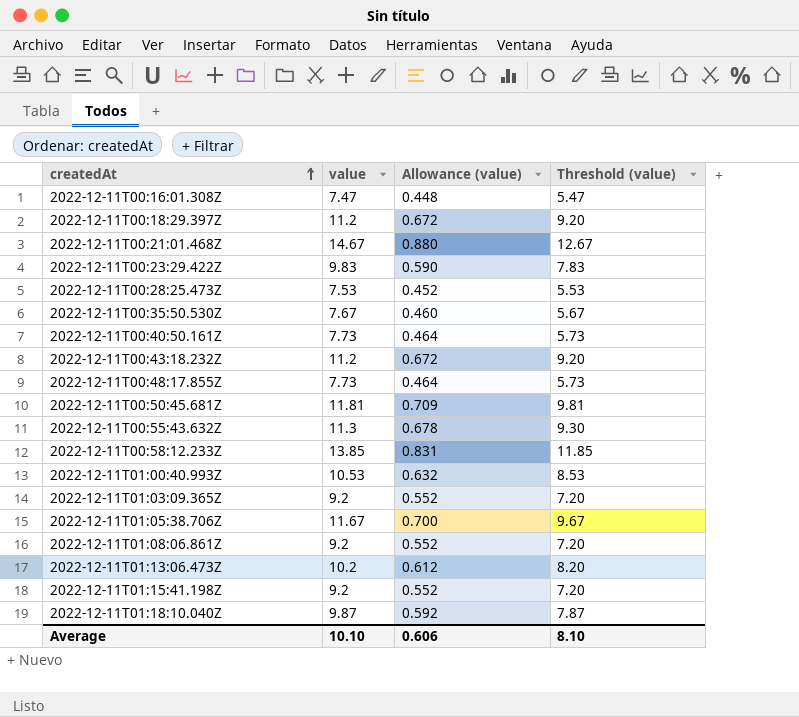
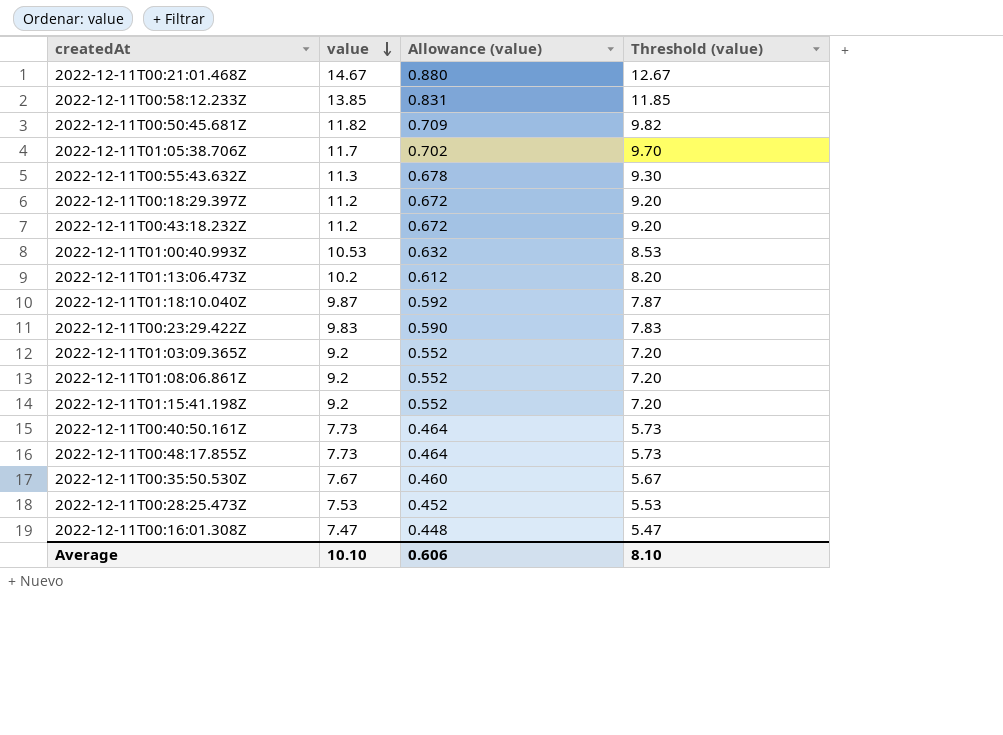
row order: createdAt ascending -> value descending
2022-12-11T00:50:45.681Z | value: 11.81 -> 11.82
2022-12-11T00:50:45.681Z | Threshold (value): 9.81 -> 9.82
2022-12-11T01:05:38.706Z | value: 11.67 -> 11.7
2022-12-11T01:05:38.706Z | Allowance (value): 0.700 -> 0.702
2022-12-11T01:05:38.706Z | Threshold (value): 9.67 -> 9.70

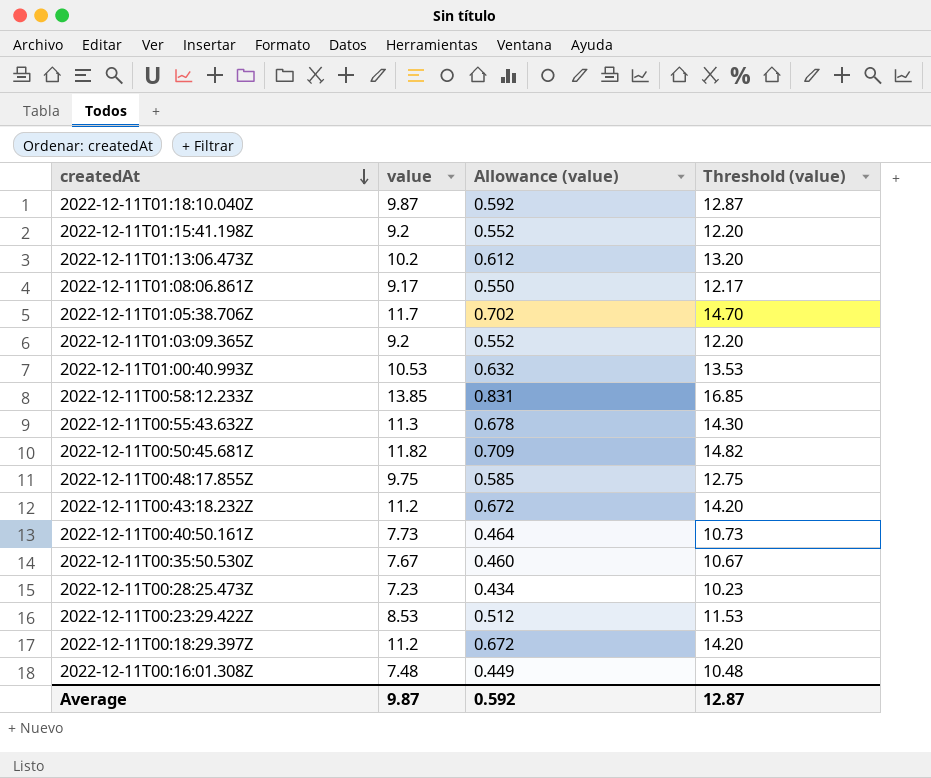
row order: value descending -> createdAt descending
column Threshold (value) | formula: [value] - 2 -> [value] + 3
row 2022-12-11T00:21:01.468Z: 14.67 | 0.880 | 12.67 -> none
2022-12-11T01:08:06.861Z | value: 9.2 -> 9.17
2022-12-11T01:08:06.861Z | Allowance (value): 0.552 -> 0.550
2022-12-11T00:48:17.855Z | value: 7.73 -> 9.75
2022-12-11T00:48:17.855Z | Allowance (value): 0.464 -> 0.585
2022-12-11T00:28:25.473Z | value: 7.53 -> 7.23
2022-12-11T00:28:25.473Z | Allowance (value): 0.452 -> 0.434
2022-12-11T00:23:29.422Z | value: 9.83 -> 8.53
2022-12-11T00:23:29.422Z | Allowance (value): 0.590 -> 0.512
2022-12-11T00:16:01.308Z | value: 7.47 -> 7.48
2022-12-11T00:16:01.308Z | Allowance (value): 0.448 -> 0.449
Average | value: 10.10 -> 9.87
Average | Allowance (value): 0.606 -> 0.592
Average | Threshold (value): 8.10 -> 12.87

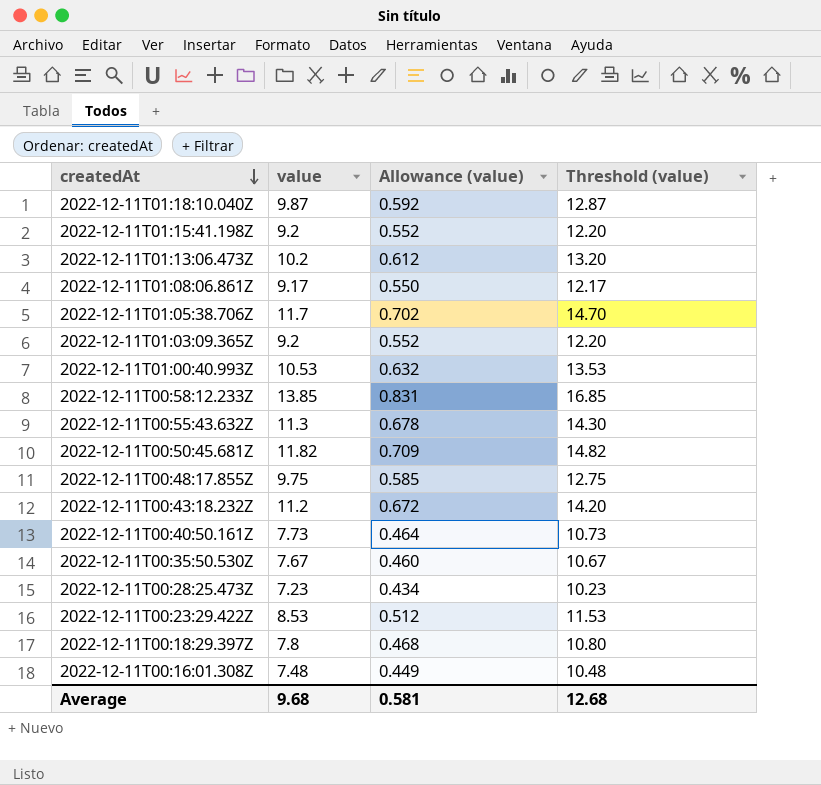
2022-12-11T00:18:29.397Z | value: 11.2 -> 7.8
2022-12-11T00:18:29.397Z | Allowance (value): 0.672 -> 0.468
2022-12-11T00:18:29.397Z | Threshold (value): 14.20 -> 10.80
Average | value: 9.87 -> 9.68
Average | Allowance (value): 0.592 -> 0.581
Average | Threshold (value): 12.87 -> 12.68

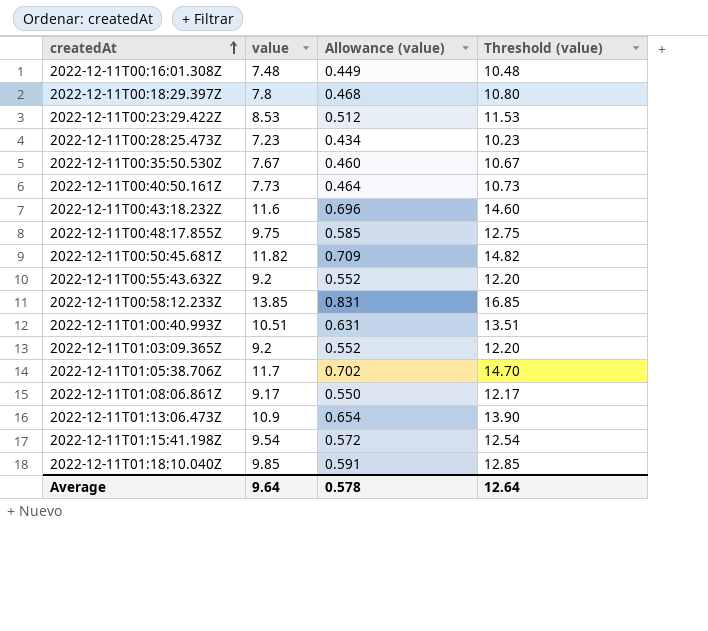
row order: createdAt descending -> createdAt ascending
2022-12-11T00:43:18.232Z | value: 11.2 -> 11.6
2022-12-11T00:43:18.232Z | Allowance (value): 0.672 -> 0.696
2022-12-11T00:43:18.232Z | Threshold (value): 14.20 -> 14.60
2022-12-11T00:55:43.632Z | value: 11.3 -> 9.2
2022-12-11T00:55:43.632Z | Allowance (value): 0.678 -> 0.552
2022-12-11T00:55:43.632Z | Threshold (value): 14.30 -> 12.20
2022-12-11T01:00:40.993Z | value: 10.53 -> 10.51
2022-12-11T01:00:40.993Z | Allowance (value): 0.632 -> 0.631
2022-12-11T01:00:40.993Z | Threshold (value): 13.53 -> 13.51
2022-12-11T01:13:06.473Z | value: 10.2 -> 10.9
2022-12-11T01:13:06.473Z | Allowance (value): 0.612 -> 0.654
2022-12-11T01:13:06.473Z | Threshold (value): 13.20 -> 13.90
2022-12-11T01:15:41.198Z | value: 9.2 -> 9.54
2022-12-11T01:15:41.198Z | Allowance (value): 0.552 -> 0.572
2022-12-11T01:15:41.198Z | Threshold (value): 12.20 -> 12.54
2022-12-11T01:18:10.040Z | value: 9.87 -> 9.85
2022-12-11T01:18:10.040Z | Allowance (value): 0.592 -> 0.591
2022-12-11T01:18:10.040Z | Threshold (value): 12.87 -> 12.85
Average | value: 9.68 -> 9.64
Average | Allowance (value): 0.581 -> 0.578
Average | Threshold (value): 12.68 -> 12.64

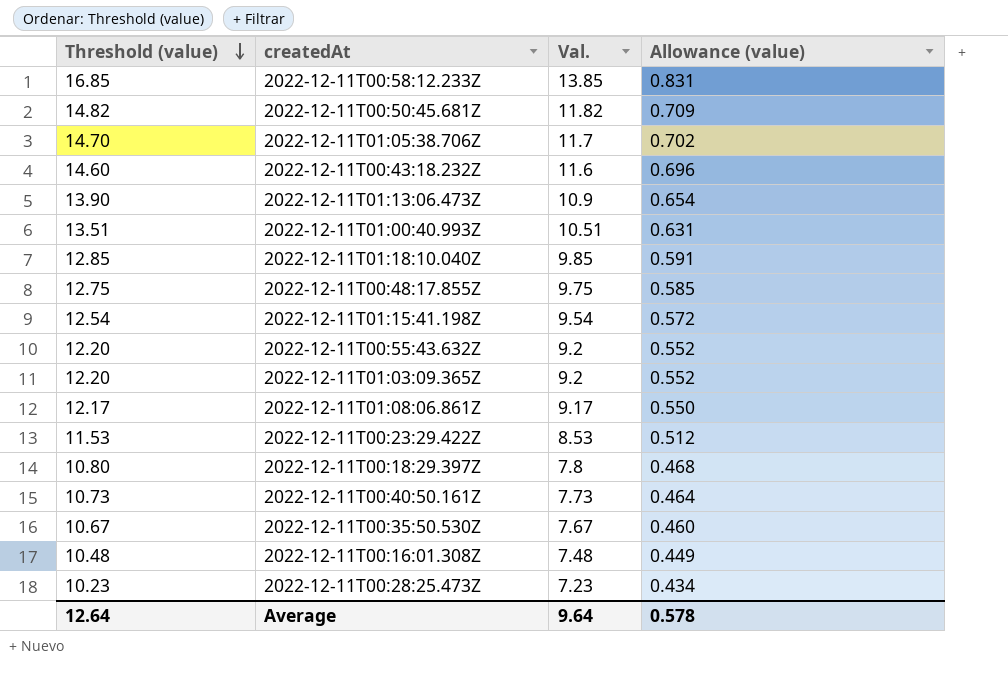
row order: createdAt ascending -> Threshold (value) descending
column Threshold (value) | position: 4 -> 1
column name: value -> Val.

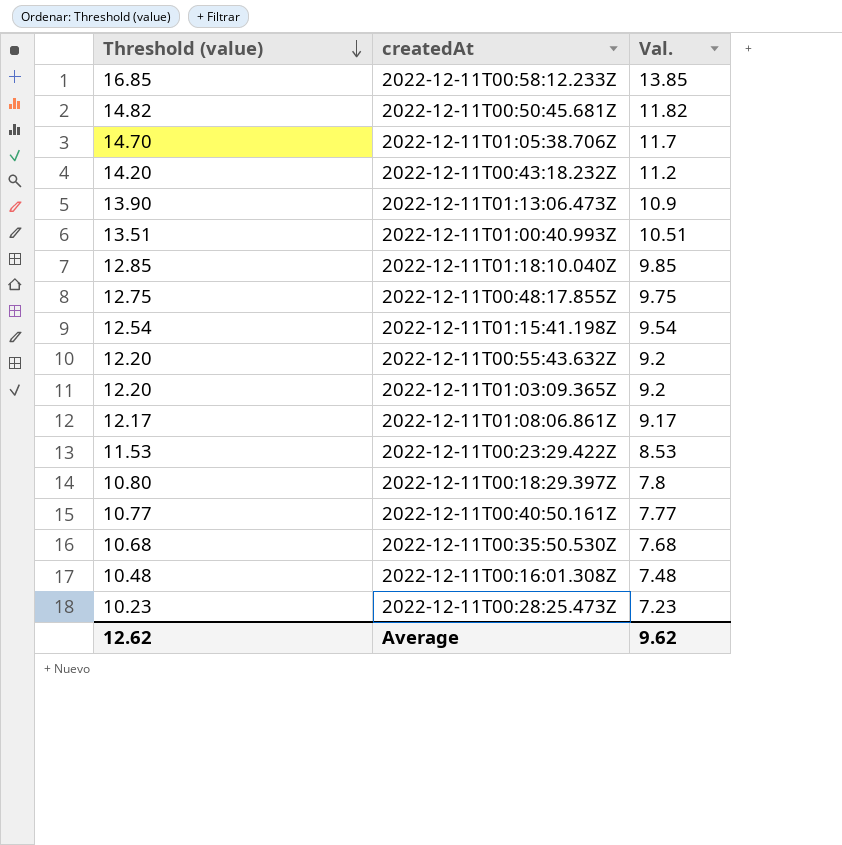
column Allowance (value) | formula: [Val.] * 0.06 -> none
2022-12-11T00:43:18.232Z | Threshold (value): 14.60 -> 14.20
2022-12-11T00:43:18.232Z | Val.: 11.6 -> 11.2
2022-12-11T00:40:50.161Z | Threshold (value): 10.73 -> 10.77
2022-12-11T00:40:50.161Z | Val.: 7.73 -> 7.77
2022-12-11T00:35:50.530Z | Threshold (value): 10.67 -> 10.68
2022-12-11T00:35:50.530Z | Val.: 7.67 -> 7.68
Average | Threshold (value): 12.64 -> 12.62
Average | Val.: 9.64 -> 9.62

